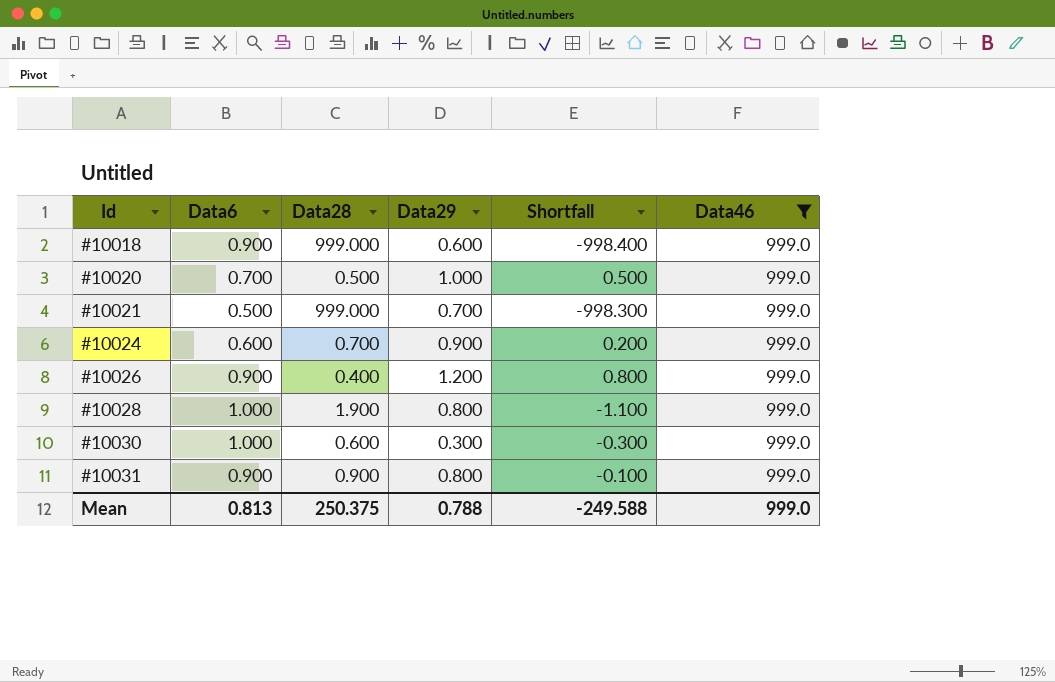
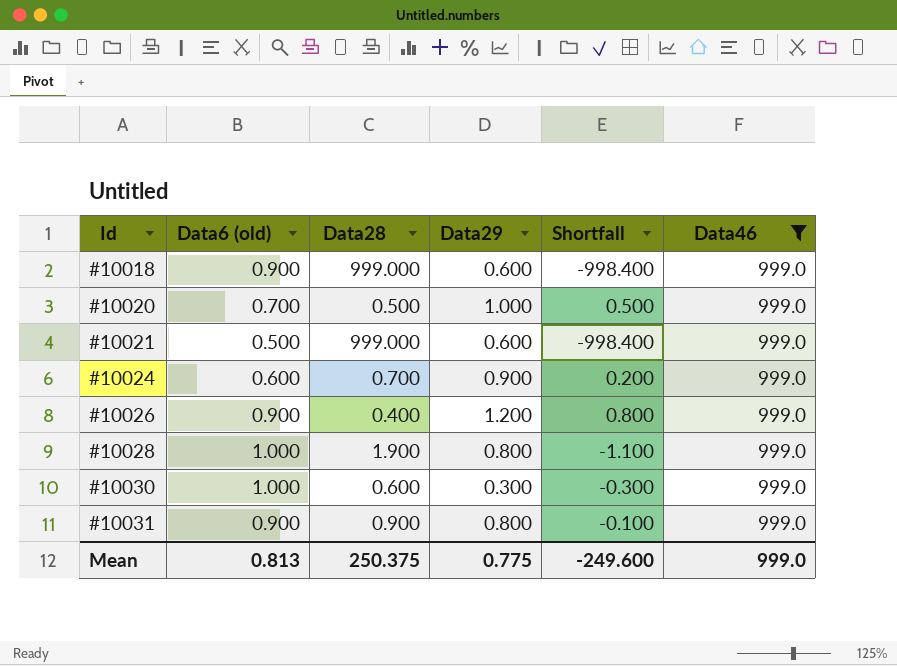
column name: Data6 -> Data6 (old)
#10021 | Data29: 0.700 -> 0.600
#10021 | Shortfall: -998.300 -> -998.400
Mean | Data29: 0.788 -> 0.775
Mean | Shortfall: -249.588 -> -249.600

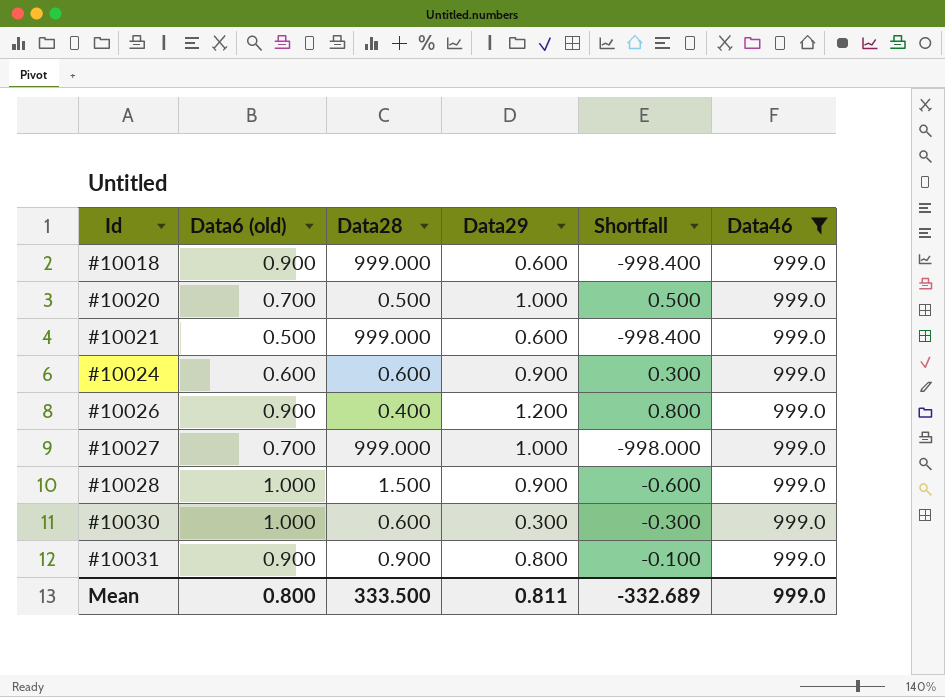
#10024 | Data28: 0.700 -> 0.600
#10024 | Shortfall: 0.200 -> 0.300
row #10027: none -> 0.700 | 999.000 | 1.000 | -998.000 | 999.0
#10028 | Data28: 1.900 -> 1.500
#10028 | Data29: 0.800 -> 0.900
#10028 | Shortfall: -1.100 -> -0.600
Mean | Data6 (old): 0.813 -> 0.800
Mean | Data28: 250.375 -> 333.500
Mean | Data29: 0.775 -> 0.811
Mean | Shortfall: -249.600 -> -332.689

